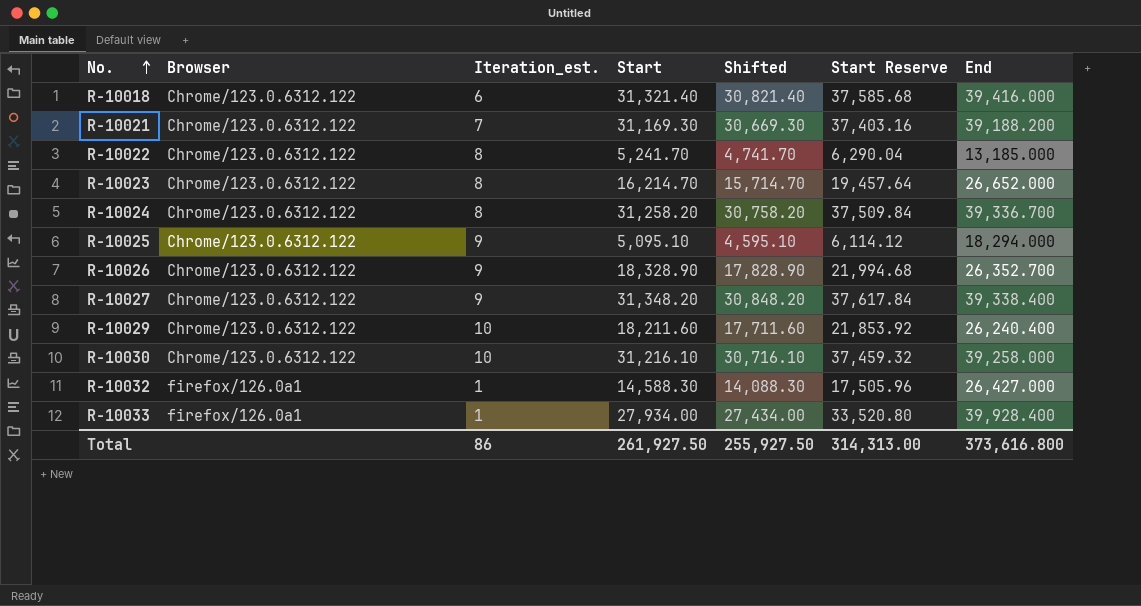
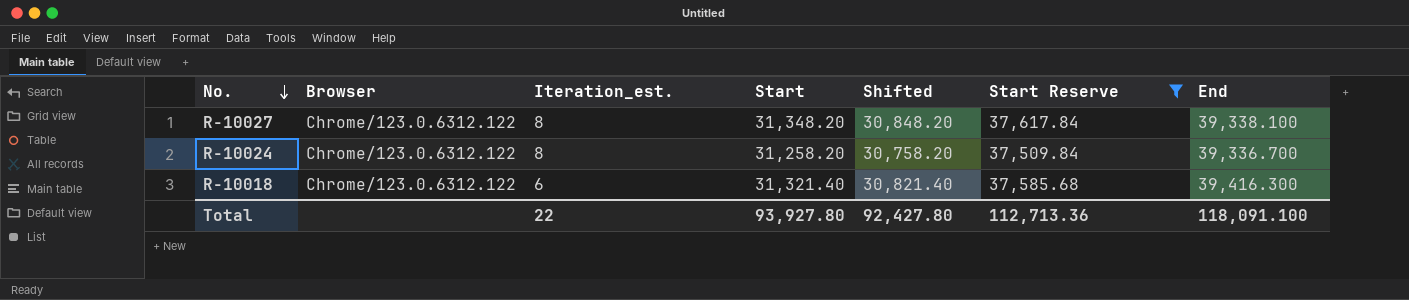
filter: none -> Start Reserve >= 37,509.84
row order: No. ascending -> No. descending
R-10027 | Iteration_est.: 9 -> 8
R-10027 | End: 39,338.400 -> 39,338.100
R-10018 | End: 39,416.000 -> 39,416.300
Total | Iteration_est.: 86 -> 22
Total | Start: 261,927.50 -> 93,927.80
Total | Shifted: 255,927.50 -> 92,427.80
Total | Start Reserve: 314,313.00 -> 112,713.36
Total | End: 373,616.800 -> 118,091.100

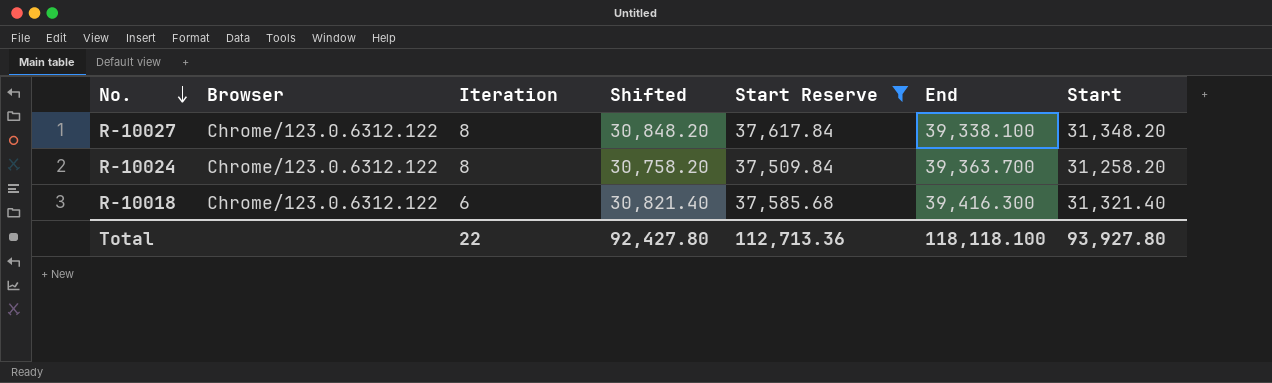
column name: Iteration_est. -> Iteration
column Start | position: 4 -> 7
R-10024 | End: 39,336.700 -> 39,363.700
Total | End: 118,091.100 -> 118,118.100

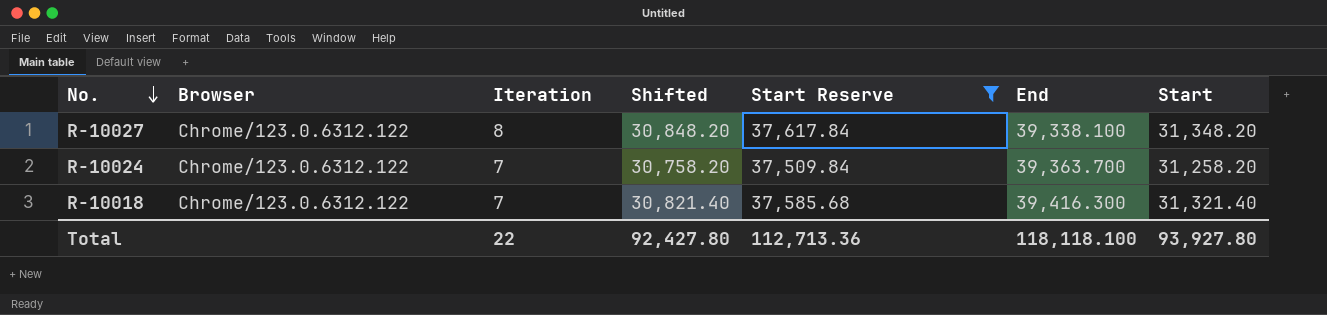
R-10024 | Iteration: 8 -> 7
R-10018 | Iteration: 6 -> 7

